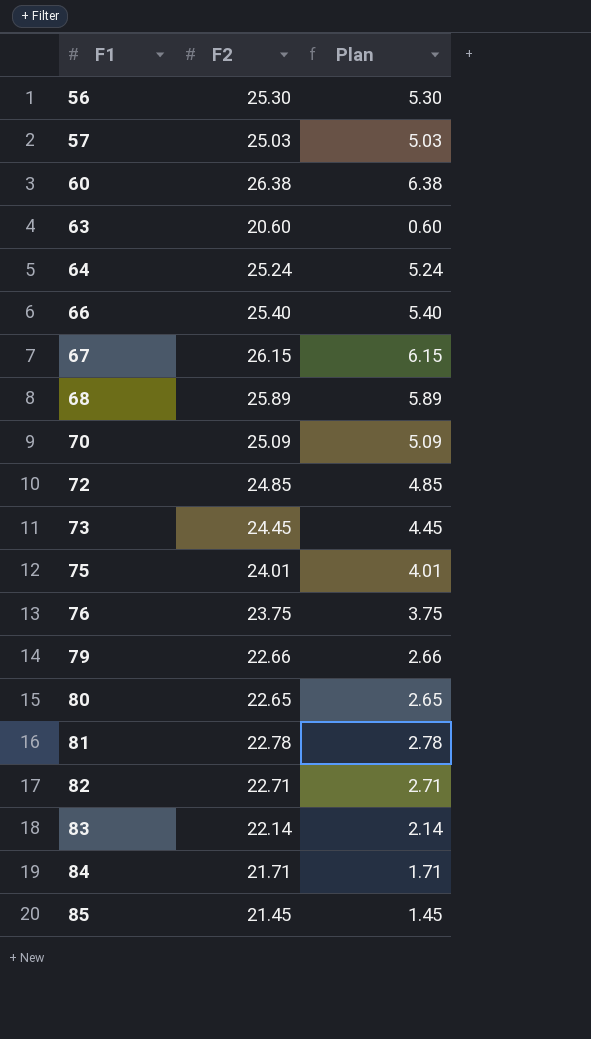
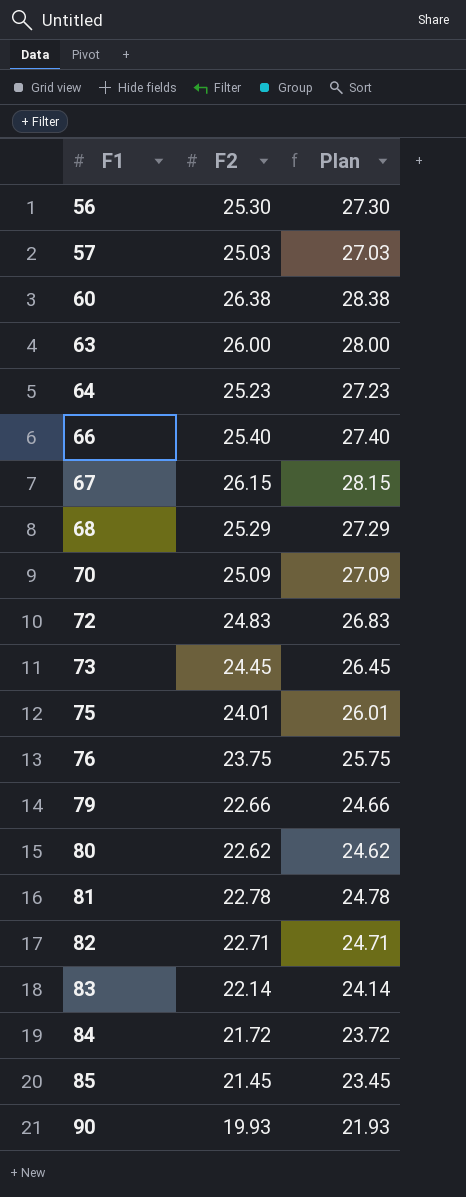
column Plan | formula: [F2] - 20 -> [F2] + 2
63 | F2: 20.60 -> 26.00
64 | F2: 25.24 -> 25.23
68 | F2: 25.89 -> 25.29
72 | F2: 24.85 -> 24.83
80 | F2: 22.65 -> 22.62
84 | F2: 21.71 -> 21.72
row 90: none -> 19.93 | 21.93

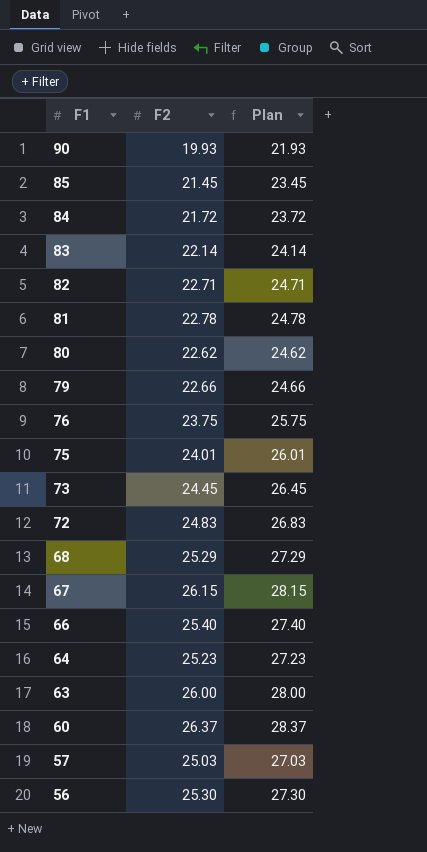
row order: F1 ascending -> F1 descending
row 70: 25.09 | 27.09 -> none
60 | F2: 26.38 -> 26.37
60 | Plan: 28.38 -> 28.37

